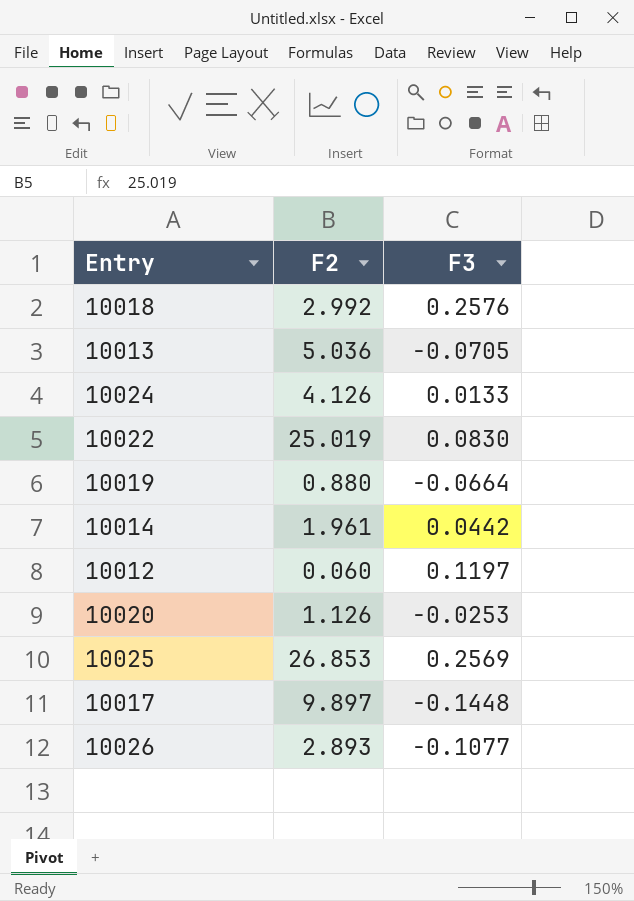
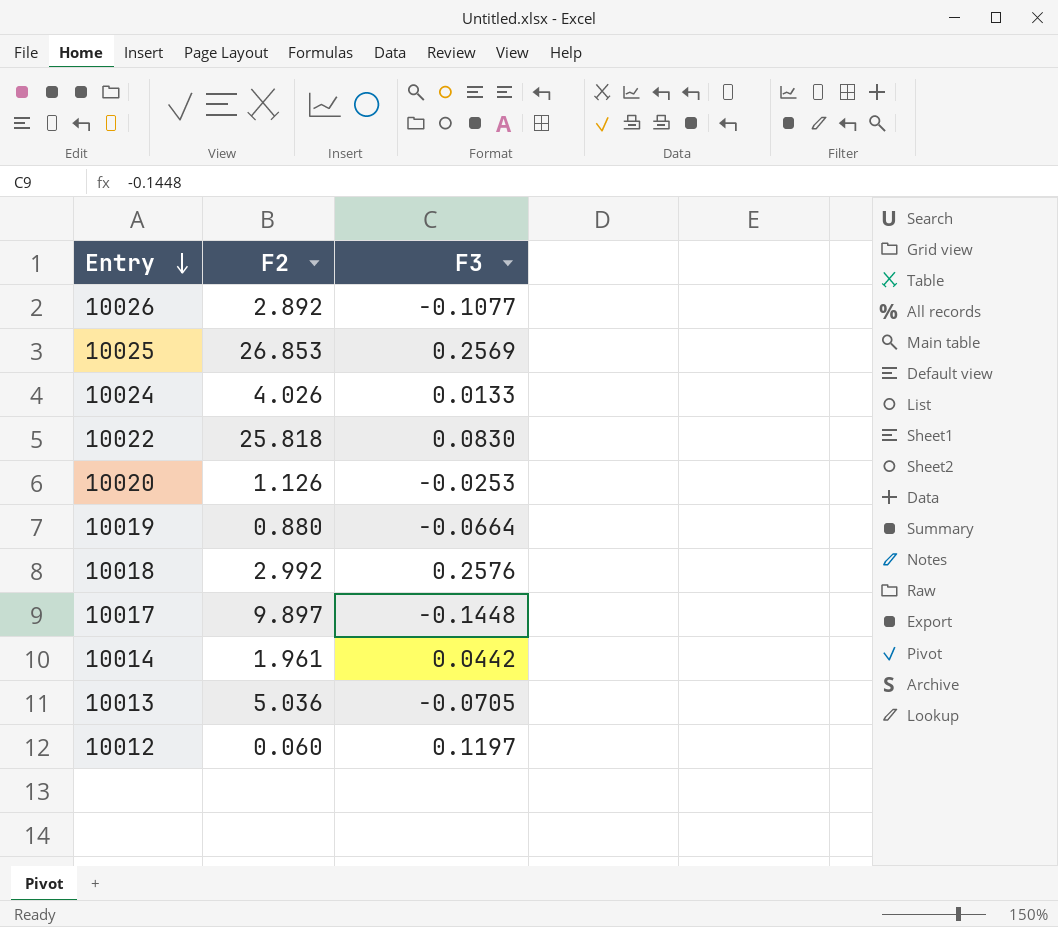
row order: none -> Entry descending
10026 | F2: 2.893 -> 2.892
10024 | F2: 4.126 -> 4.026
10022 | F2: 25.019 -> 25.818

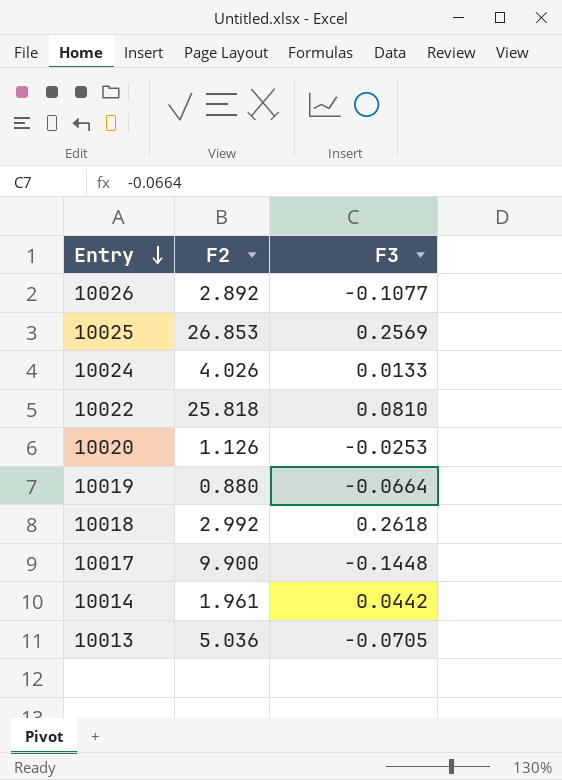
row 10012: 0.060 | 0.1197 -> none
10022 | F3: 0.0830 -> 0.0810
10018 | F3: 0.2576 -> 0.2618
10017 | F2: 9.897 -> 9.900

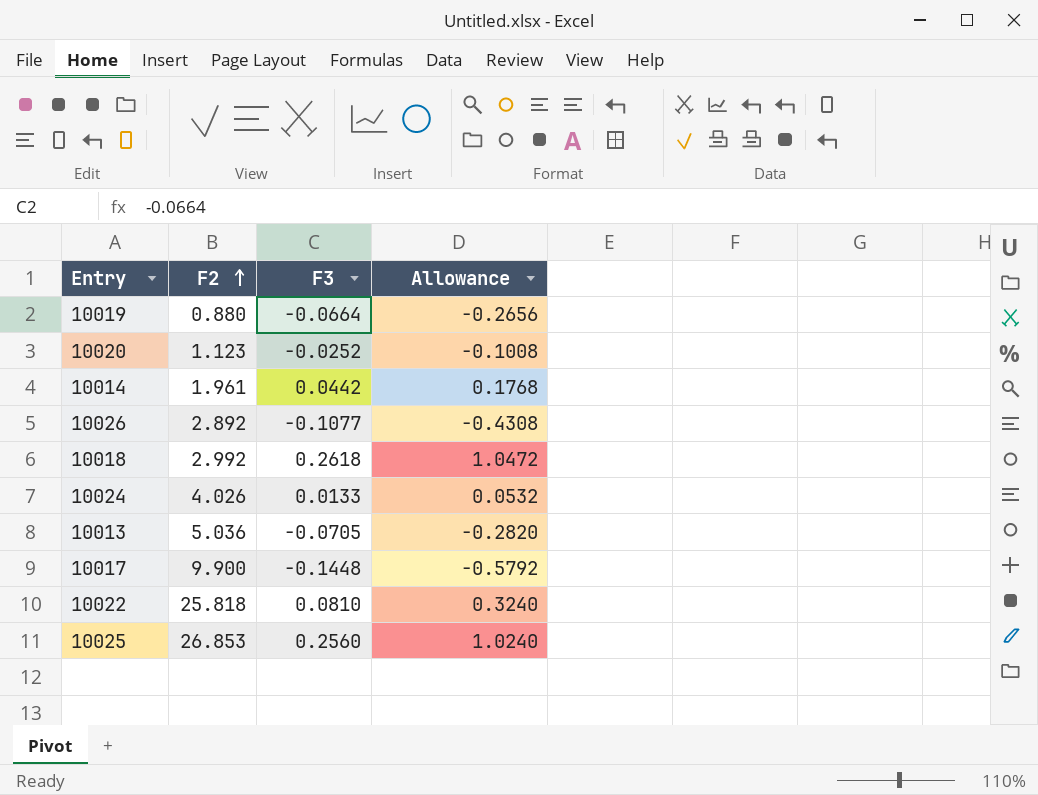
row order: Entry descending -> F2 ascending
column Allowance | formula: none -> [F3] * 4
10020 | F2: 1.126 -> 1.123
10020 | F3: -0.0253 -> -0.0252
10025 | F3: 0.2569 -> 0.2560

